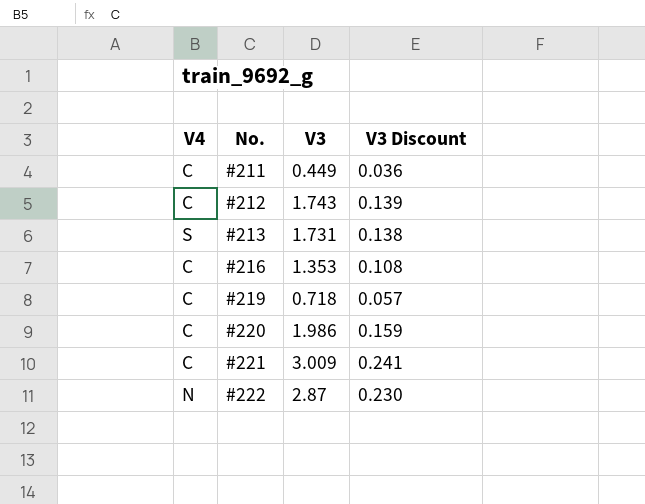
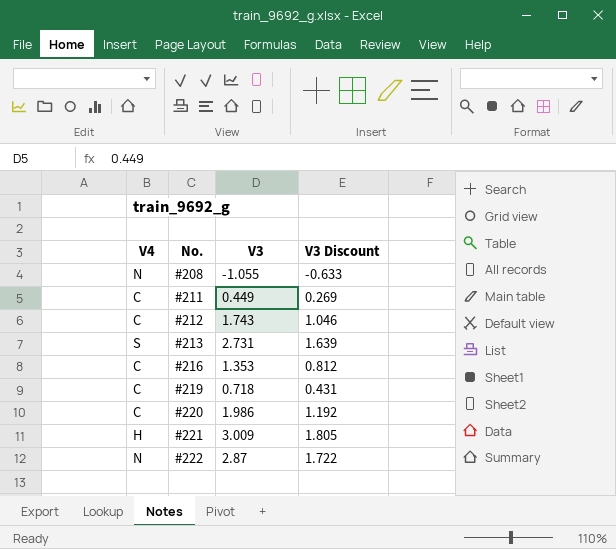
column V3 Discount | formula: [V3] * 0.08 -> [V3] * 0.6
row #208: none -> N | -1.055 | -0.633
#213 | V3: 1.731 -> 2.731
#221 | V4: C -> H

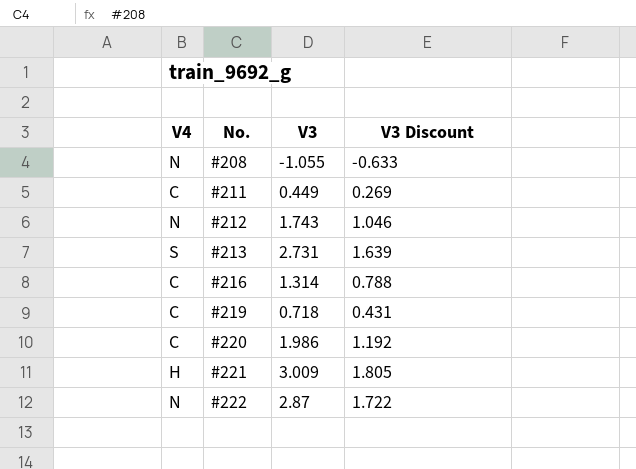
#212 | V4: C -> N
#216 | V3: 1.353 -> 1.314
#216 | V3 Discount: 0.812 -> 0.788

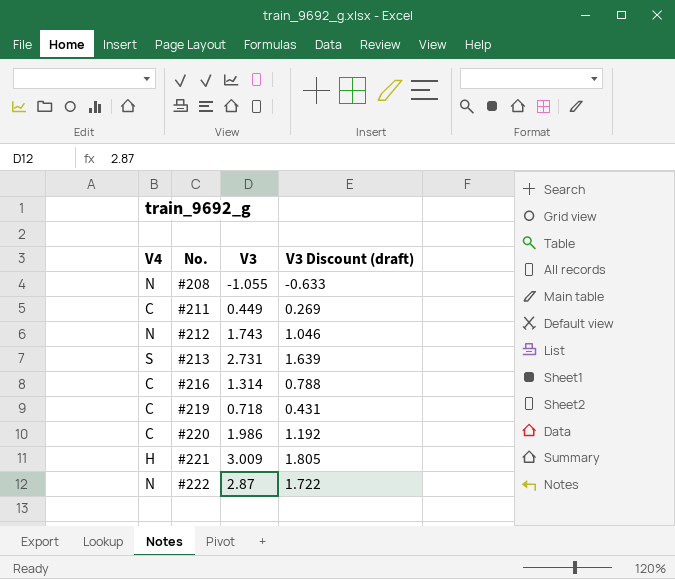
column name: V3 Discount -> V3 Discount (draft)

